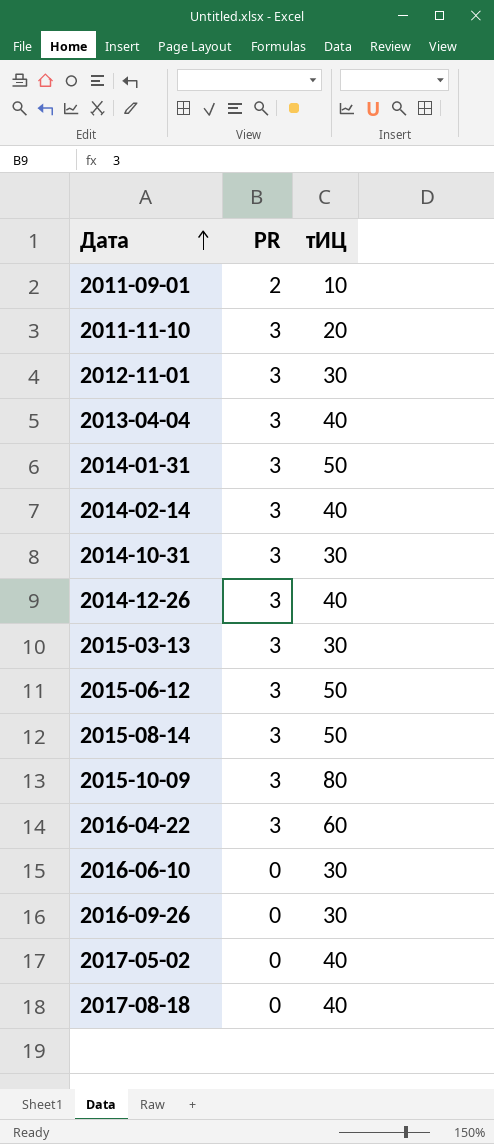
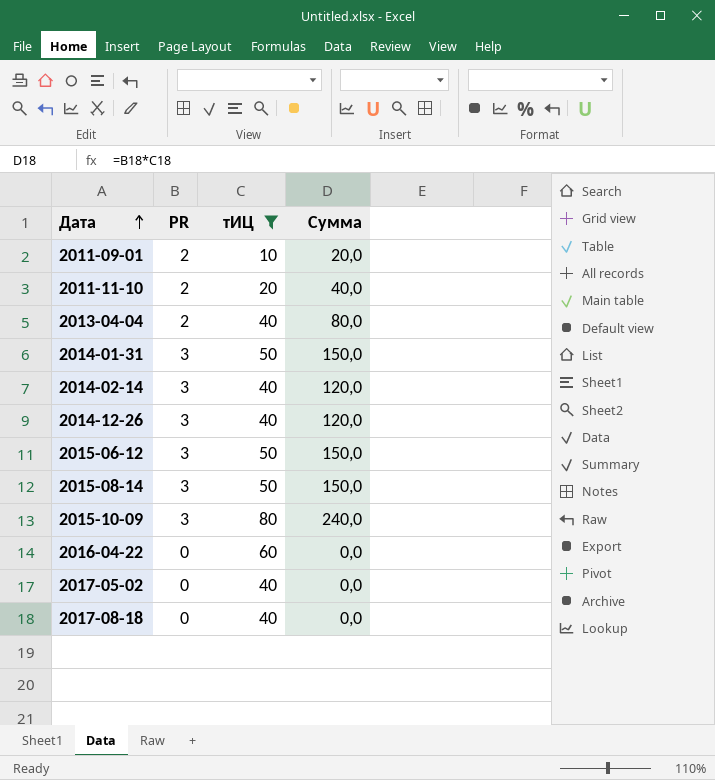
filter: none -> тИЦ != 30
column Сумма | formula: none -> [PR] * [тИЦ]
2011-11-10 | PR: 3 -> 2
2013-04-04 | PR: 3 -> 2
2016-04-22 | PR: 3 -> 0

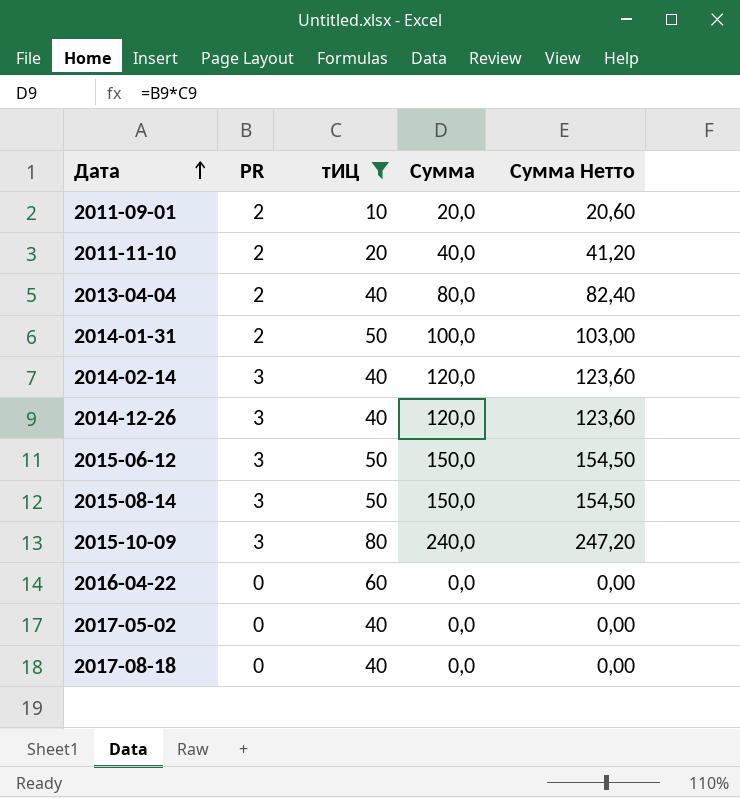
column Сумма Нетто | formula: none -> [Сумма] * 1,03
2014-01-31 | PR: 3 -> 2
2014-01-31 | Сумма: 150,0 -> 100,0

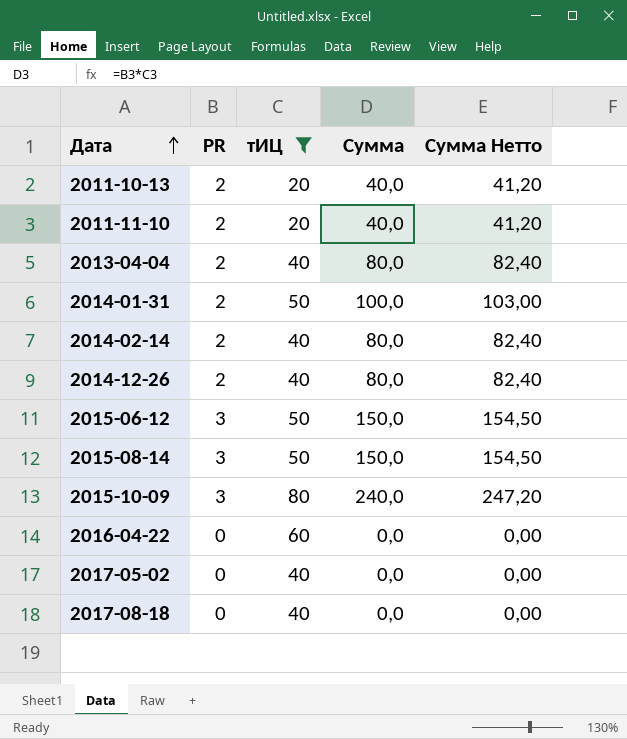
row 2011-09-01: 2 | 10 | 20,0 | 20,60 -> none
row 2011-10-13: none -> 2 | 20 | 40,0 | 41,20
2014-02-14 | PR: 3 -> 2
2014-02-14 | Сумма: 120,0 -> 80,0
2014-02-14 | Сумма Нетто: 123,60 -> 82,40
2014-12-26 | PR: 3 -> 2
2014-12-26 | Сумма: 120,0 -> 80,0
2014-12-26 | Сумма Нетто: 123,60 -> 82,40

